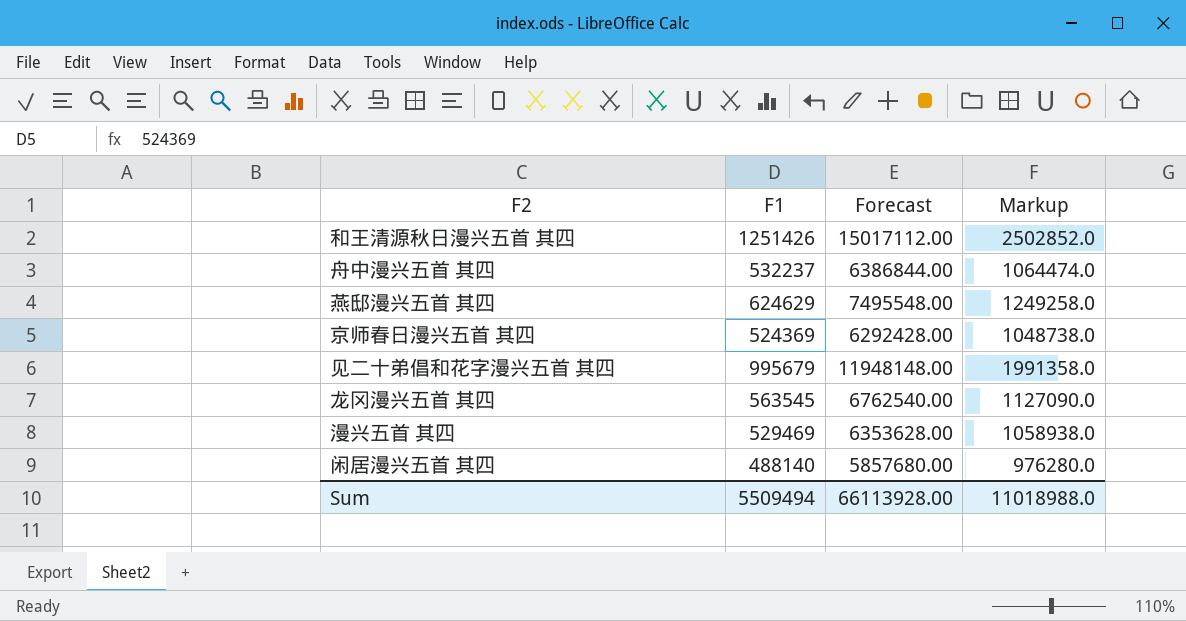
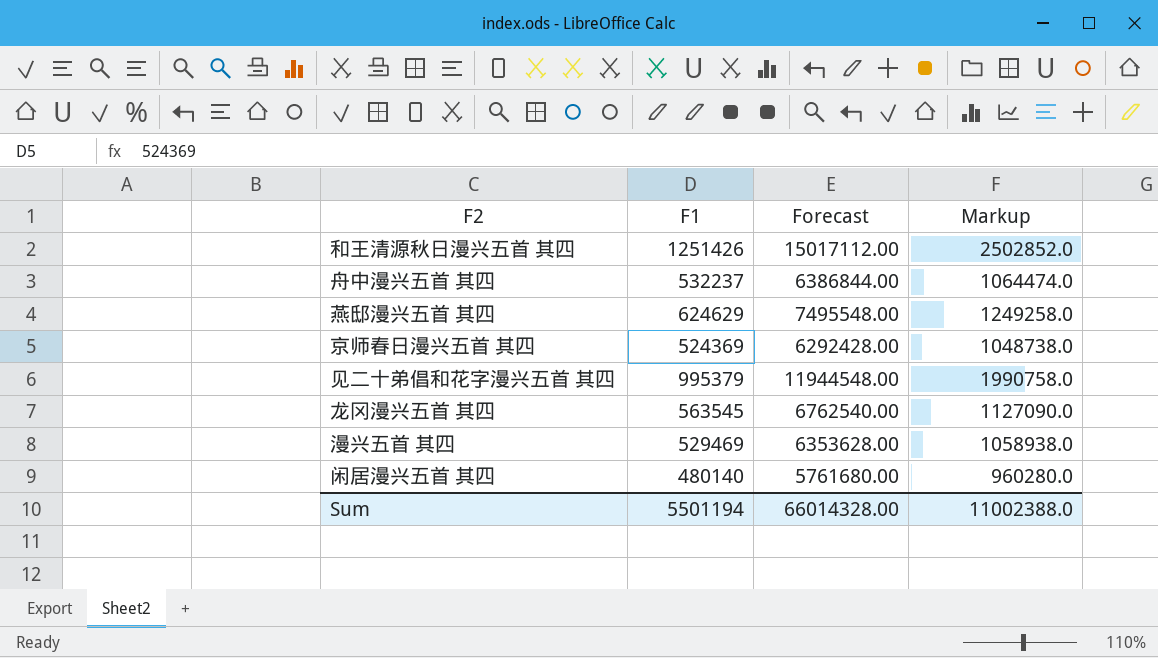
见二十弟倡和花字漫兴五首 其四 | F1: 995679 -> 995379
见二十弟倡和花字漫兴五首 其四 | Forecast: 11948148.00 -> 11944548.00
见二十弟倡和花字漫兴五首 其四 | Markup: 1991358.0 -> 1990758.0
闲居漫兴五首 其四 | F1: 488140 -> 480140
闲居漫兴五首 其四 | Forecast: 5857680.00 -> 5761680.00
闲居漫兴五首 其四 | Markup: 976280.0 -> 960280.0
Sum | F1: 5509494 -> 5501194
Sum | Forecast: 66113928.00 -> 66014328.00
Sum | Markup: 11018988.0 -> 11002388.0

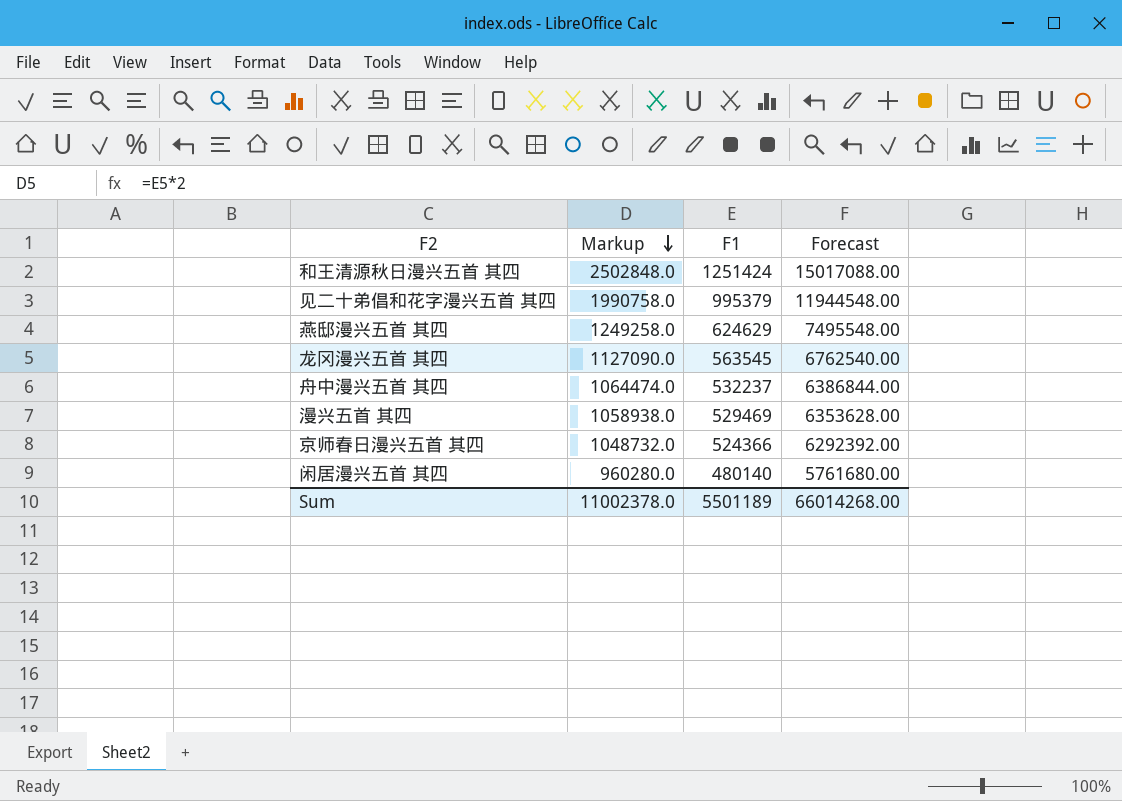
row order: none -> Markup descending
column Markup | position: 4 -> 2
和王清源秋日漫兴五首 其四 | Markup: 2502852.0 -> 2502848.0
和王清源秋日漫兴五首 其四 | F1: 1251426 -> 1251424
和王清源秋日漫兴五首 其四 | Forecast: 15017112.00 -> 15017088.00
京师春日漫兴五首 其四 | Markup: 1048738.0 -> 1048732.0
京师春日漫兴五首 其四 | F1: 524369 -> 524366
京师春日漫兴五首 其四 | Forecast: 6292428.00 -> 6292392.00
Sum | Markup: 11002388.0 -> 11002378.0
Sum | F1: 5501194 -> 5501189
Sum | Forecast: 66014328.00 -> 66014268.00

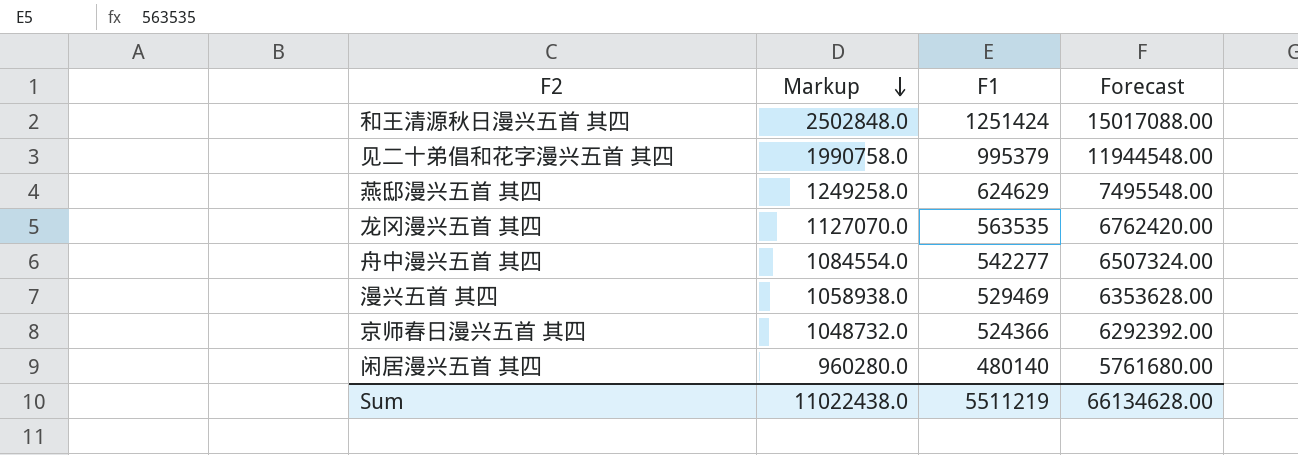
龙冈漫兴五首 其四 | Markup: 1127090.0 -> 1127070.0
龙冈漫兴五首 其四 | F1: 563545 -> 563535
龙冈漫兴五首 其四 | Forecast: 6762540.00 -> 6762420.00
舟中漫兴五首 其四 | Markup: 1064474.0 -> 1084554.0
舟中漫兴五首 其四 | F1: 532237 -> 542277
舟中漫兴五首 其四 | Forecast: 6386844.00 -> 6507324.00
Sum | Markup: 11002378.0 -> 11022438.0
Sum | F1: 5501189 -> 5511219
Sum | Forecast: 66014268.00 -> 66134628.00

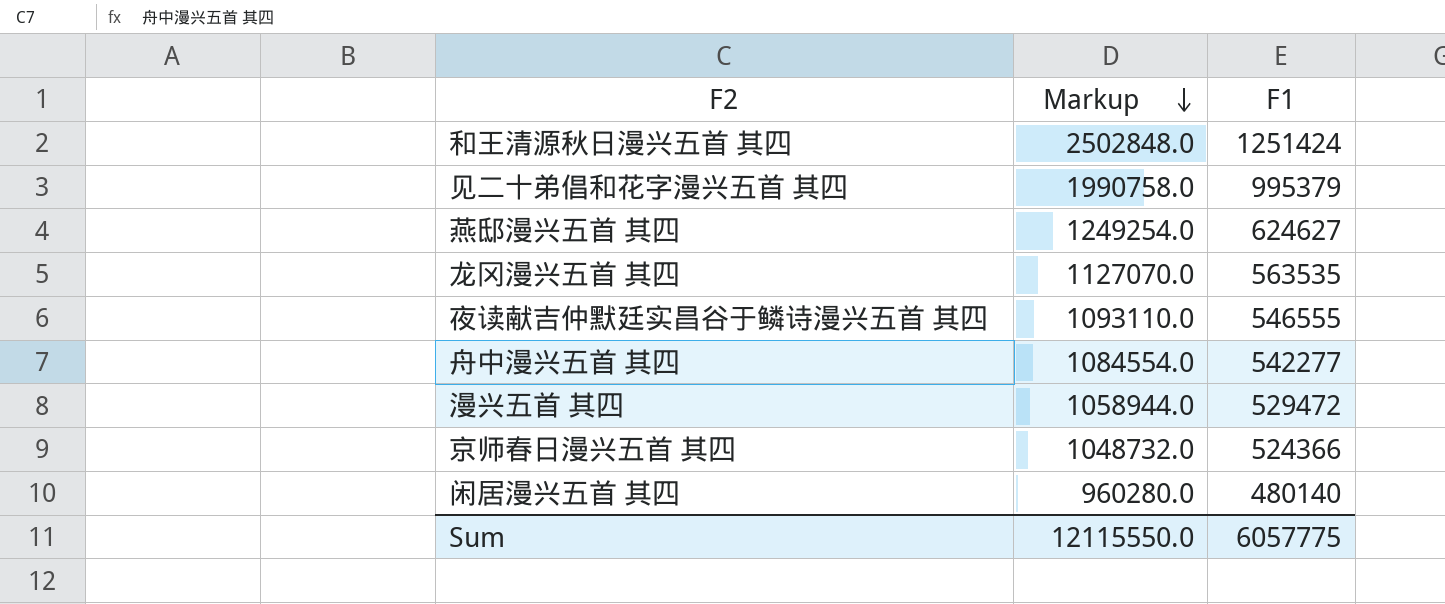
column Forecast | formula: [F1] * 12 -> none
燕邸漫兴五首 其四 | Markup: 1249258.0 -> 1249254.0
燕邸漫兴五首 其四 | F1: 624629 -> 624627
row 夜读献吉仲默廷实昌谷于鳞诗漫兴五首 其四: none -> 1093110.0 | 546555
漫兴五首 其四 | Markup: 1058938.0 -> 1058944.0
漫兴五首 其四 | F1: 529469 -> 529472
Sum | Markup: 11022438.0 -> 12115550.0
Sum | F1: 5511219 -> 6057775

